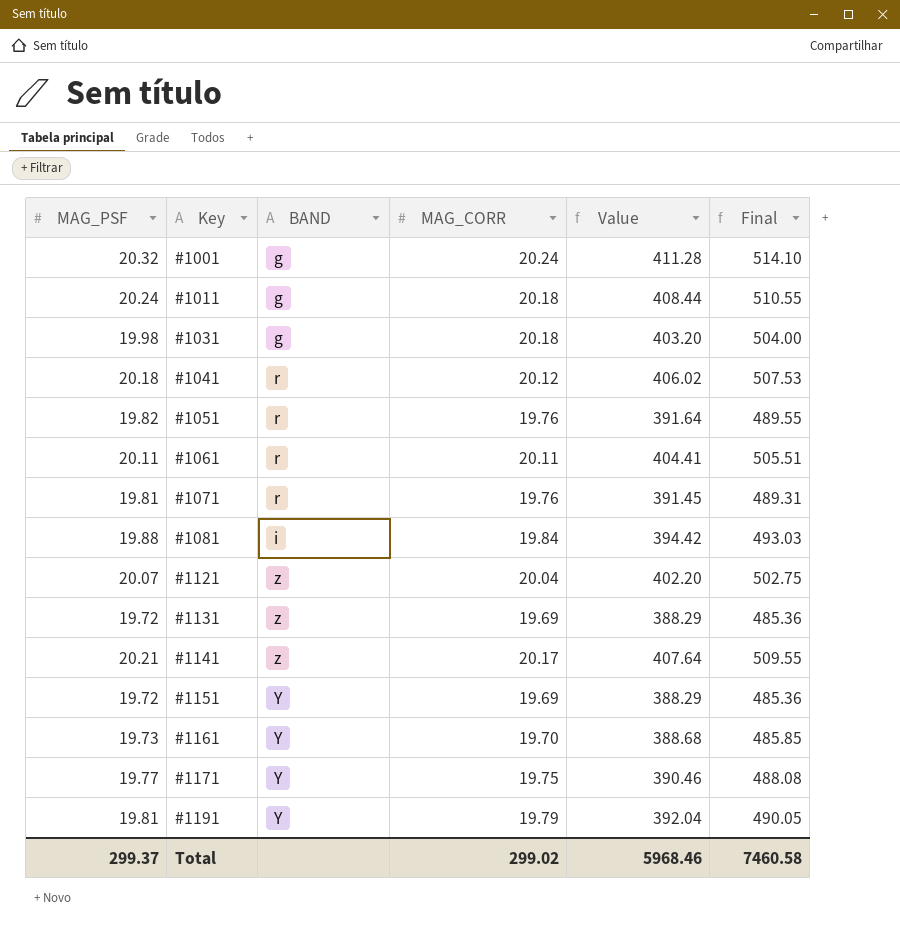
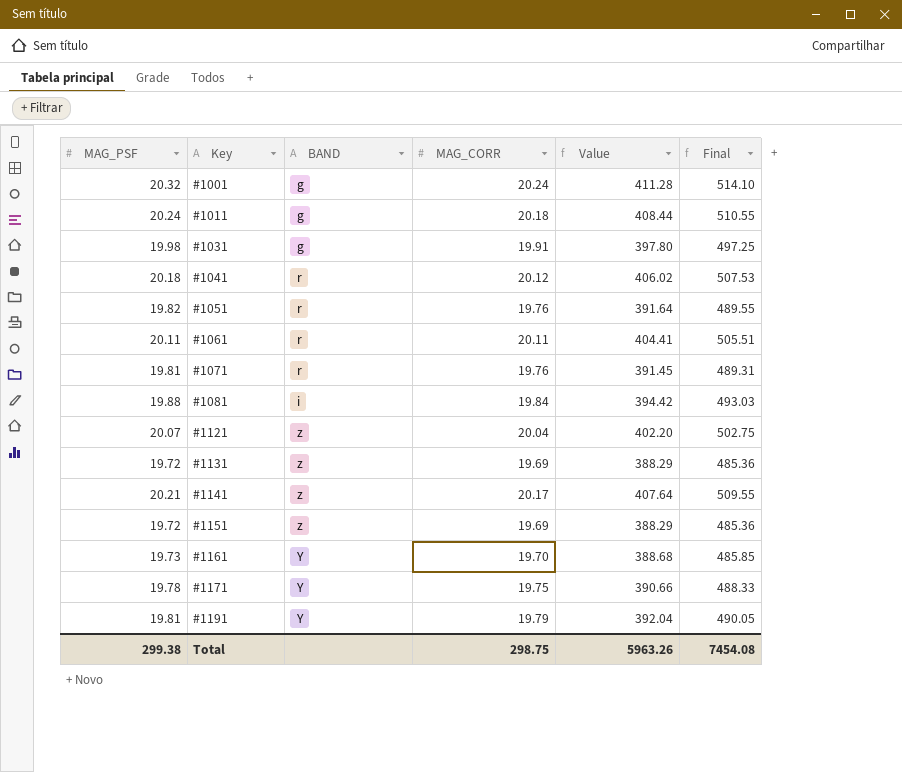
#1031 | MAG_CORR: 20.18 -> 19.91
#1031 | Value: 403.20 -> 397.80
#1031 | Final: 504.00 -> 497.25
#1151 | BAND: Y -> z
#1171 | MAG_PSF: 19.77 -> 19.78
#1171 | Value: 390.46 -> 390.66
#1171 | Final: 488.08 -> 488.33
Total | MAG_PSF: 299.37 -> 299.38
Total | MAG_CORR: 299.02 -> 298.75
Total | Value: 5968.46 -> 5963.26
Total | Final: 7460.58 -> 7454.08

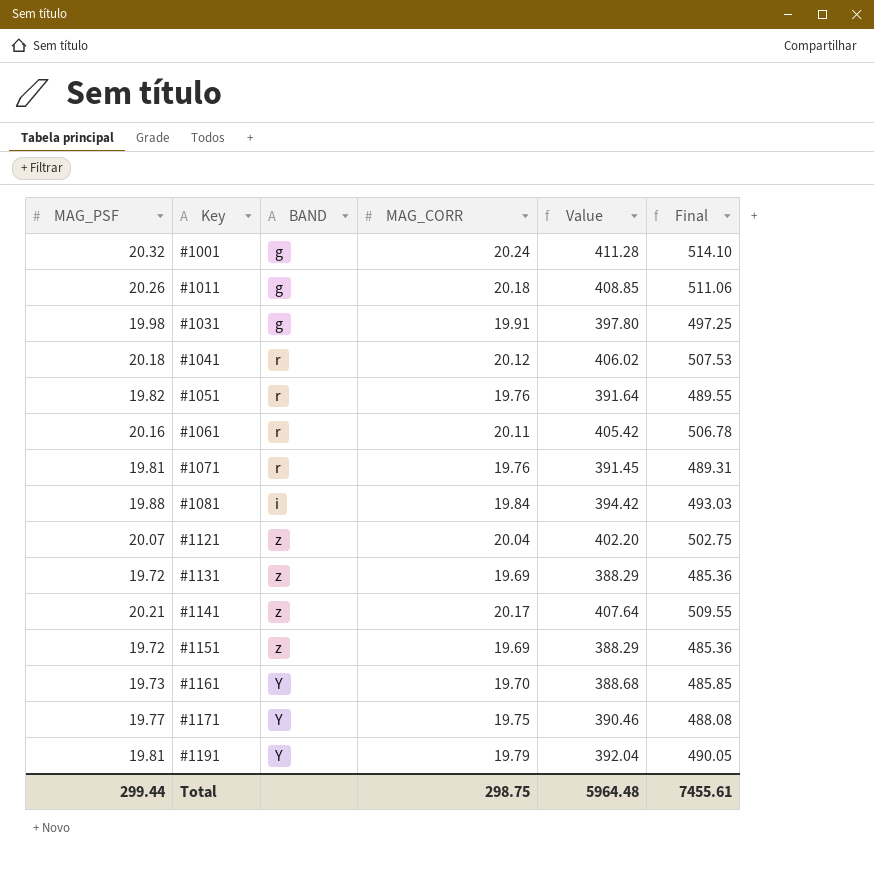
#1011 | MAG_PSF: 20.24 -> 20.26
#1011 | Value: 408.44 -> 408.85
#1011 | Final: 510.55 -> 511.06
#1061 | MAG_PSF: 20.11 -> 20.16
#1061 | Value: 404.41 -> 405.42
#1061 | Final: 505.51 -> 506.78
#1171 | MAG_PSF: 19.78 -> 19.77
#1171 | Value: 390.66 -> 390.46
#1171 | Final: 488.33 -> 488.08
Total | MAG_PSF: 299.38 -> 299.44
Total | Value: 5963.26 -> 5964.48
Total | Final: 7454.08 -> 7455.61

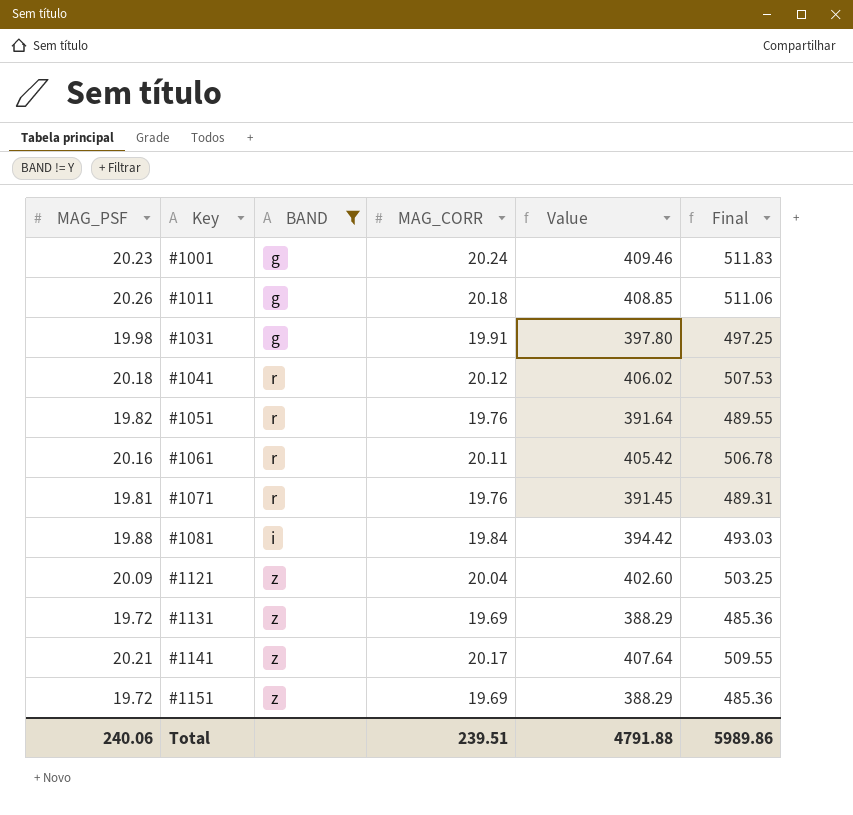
filter: none -> BAND != Y
#1001 | MAG_PSF: 20.32 -> 20.23
#1001 | Value: 411.28 -> 409.46
#1001 | Final: 514.10 -> 511.83
#1121 | MAG_PSF: 20.07 -> 20.09
#1121 | Value: 402.20 -> 402.60
#1121 | Final: 502.75 -> 503.25
Total | MAG_PSF: 299.44 -> 240.06
Total | MAG_CORR: 298.75 -> 239.51
Total | Value: 5964.48 -> 4791.88
Total | Final: 7455.61 -> 5989.86

